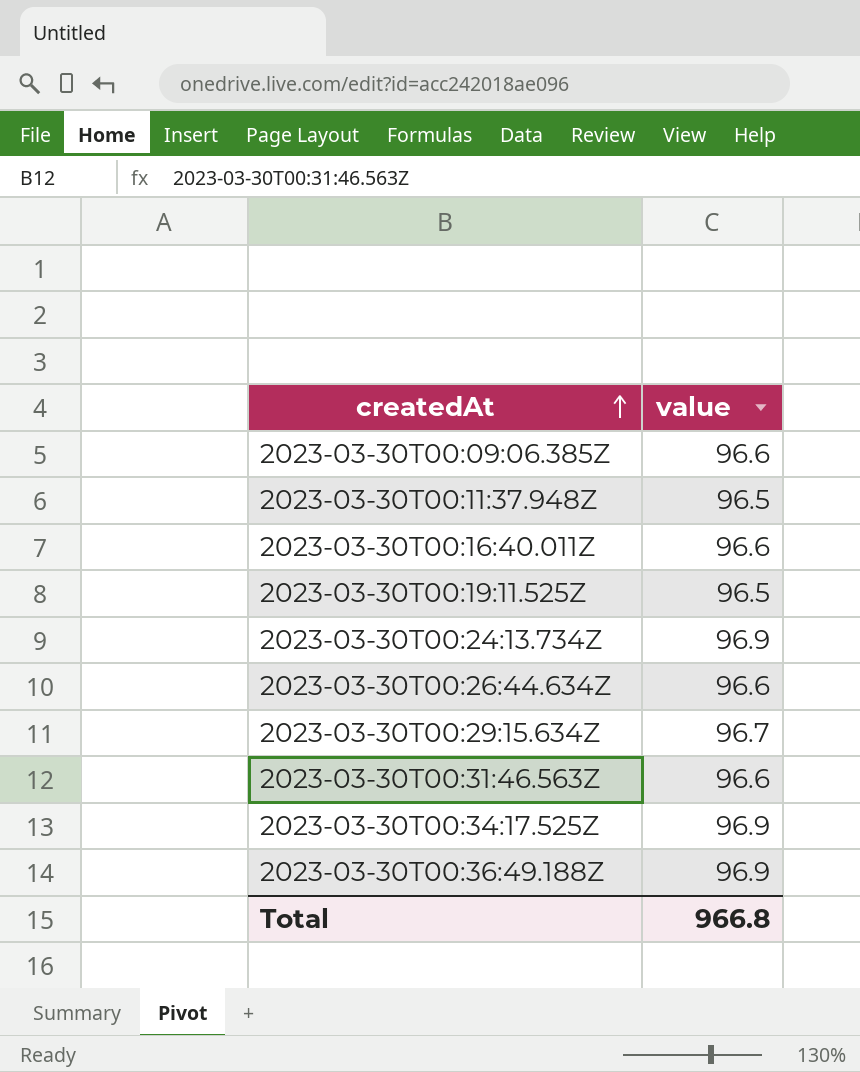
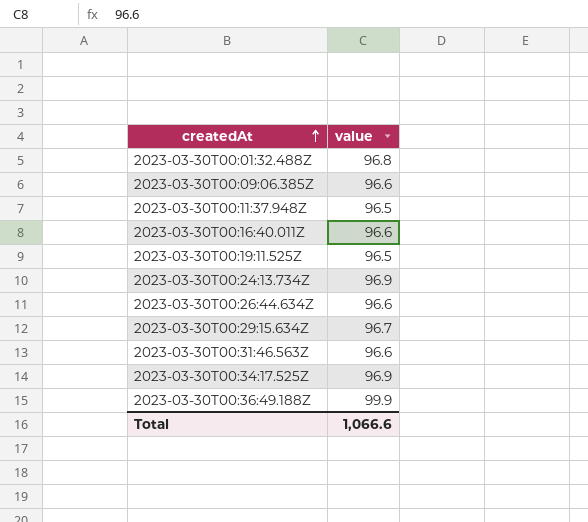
row 2023-03-30T00:01:32.488Z: none -> 96.8
2023-03-30T00:36:49.188Z | value: 96.9 -> 99.9
Total | value: 966.8 -> 1,066.6

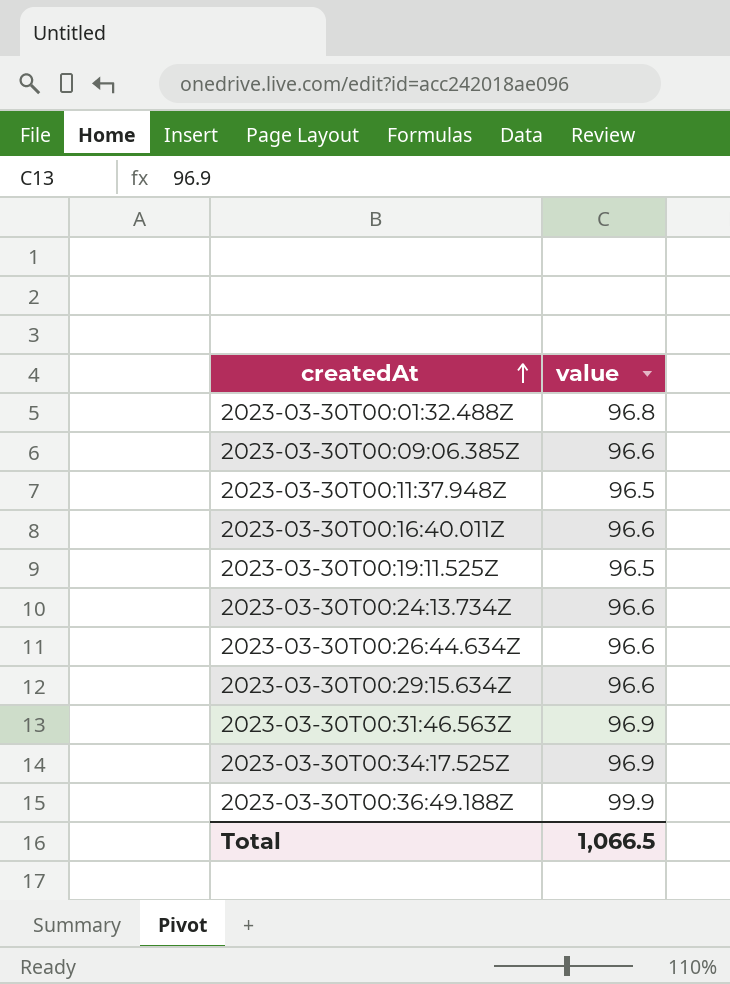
2023-03-30T00:24:13.734Z | value: 96.9 -> 96.6
2023-03-30T00:29:15.634Z | value: 96.7 -> 96.6
2023-03-30T00:31:46.563Z | value: 96.6 -> 96.9
Total | value: 1,066.6 -> 1,066.5

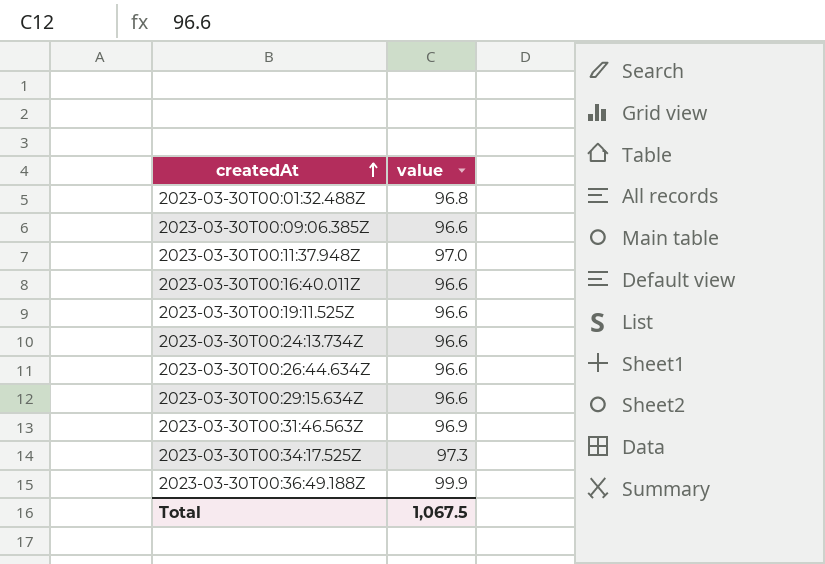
2023-03-30T00:11:37.948Z | value: 96.5 -> 97.0
2023-03-30T00:19:11.525Z | value: 96.5 -> 96.6
2023-03-30T00:34:17.525Z | value: 96.9 -> 97.3
Total | value: 1,066.5 -> 1,067.5

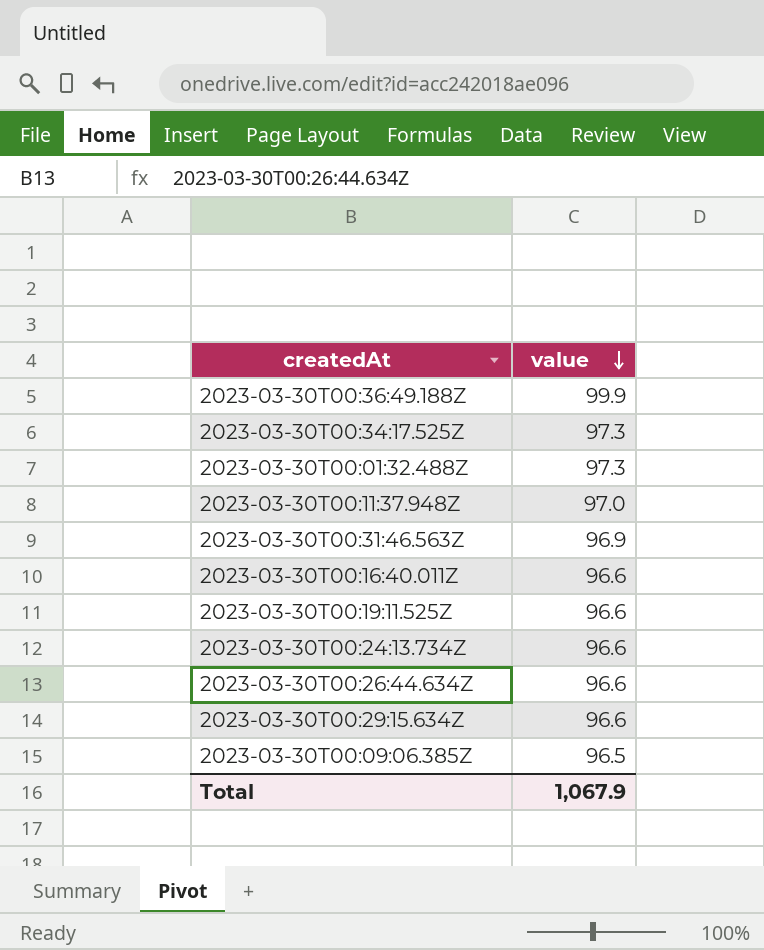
row order: createdAt ascending -> value descending
2023-03-30T00:01:32.488Z | value: 96.8 -> 97.3
2023-03-30T00:09:06.385Z | value: 96.6 -> 96.5
Total | value: 1,067.5 -> 1,067.9

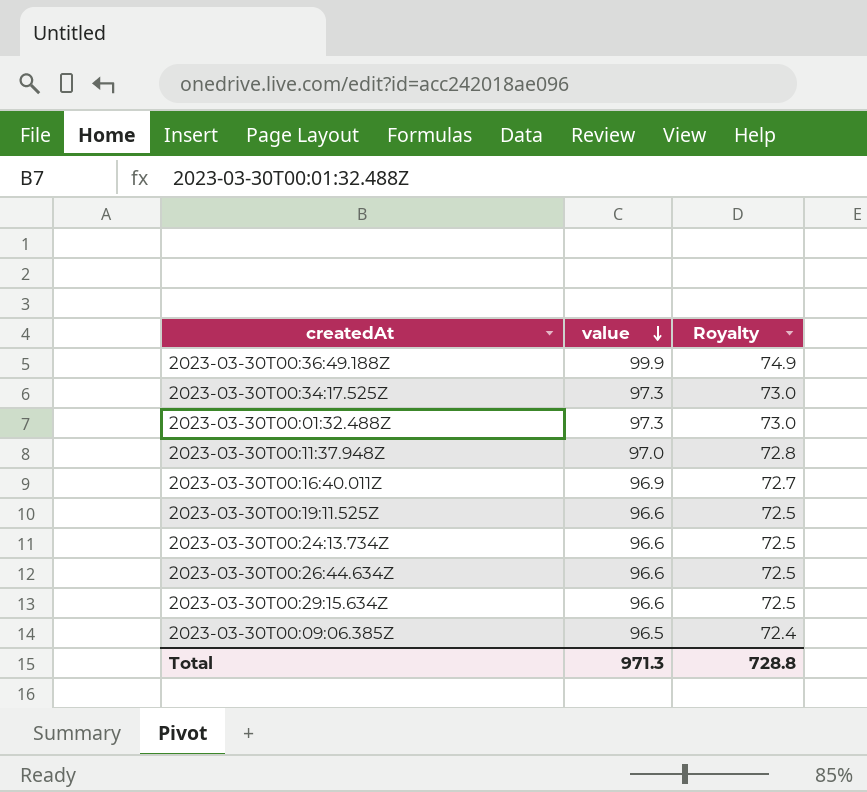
column Royalty | formula: none -> [value] * 0.75
row 2023-03-30T00:31:46.563Z: 96.9 -> none
2023-03-30T00:16:40.011Z | value: 96.6 -> 96.9
Total | value: 1,067.9 -> 971.3

